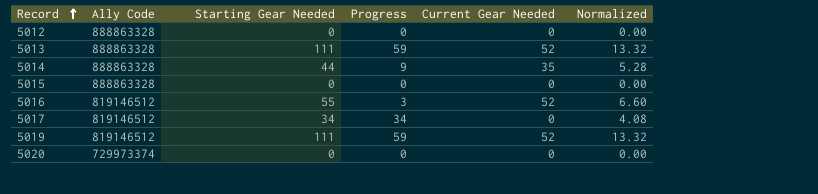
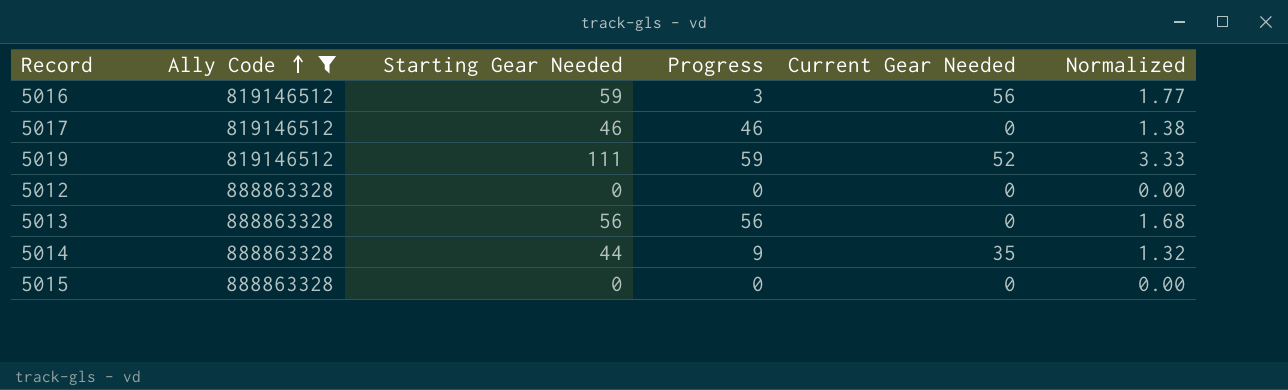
filter: none -> Ally Code != 729973374
row order: Record ascending -> Ally Code ascending
column Normalized | formula: [Starting Gear Needed] * 0.12 -> [Starting Gear Needed] * 0.03
5016 | Starting Gear Needed: 55 -> 59
5016 | Current Gear Needed: 52 -> 56
5017 | Starting Gear Needed: 34 -> 46
5017 | Progress: 34 -> 46
5013 | Starting Gear Needed: 111 -> 56
5013 | Progress: 59 -> 56
5013 | Current Gear Needed: 52 -> 0

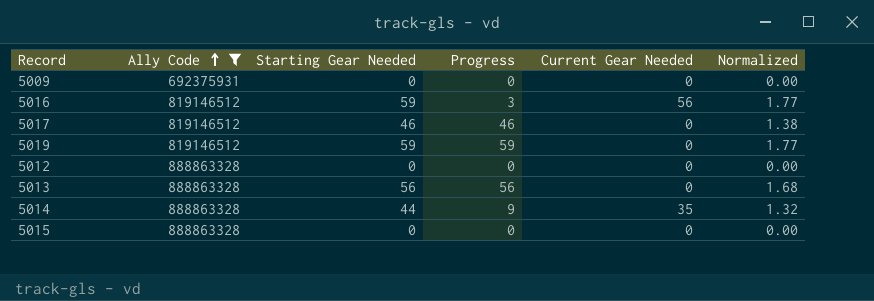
row 5009: none -> 692375931 | 0 | 0 | 0 | 0.00
5019 | Starting Gear Needed: 111 -> 59
5019 | Current Gear Needed: 52 -> 0
5019 | Normalized: 3.33 -> 1.77

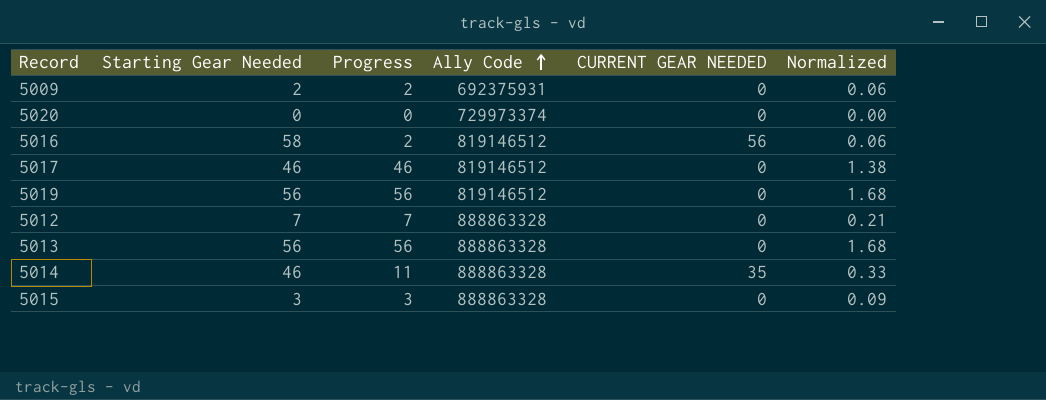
filter: Ally Code != 729973374 -> none
column Ally Code | position: 2 -> 4
column name: Current Gear Needed -> CURRENT GEAR NEEDED
column Normalized | formula: [Starting Gear Needed] * 0.03 -> [Progress] * 0.03
5009 | Starting Gear Needed: 0 -> 2
5009 | Progress: 0 -> 2
5016 | Starting Gear Needed: 59 -> 58
5016 | Progress: 3 -> 2
5019 | Starting Gear Needed: 59 -> 56
5019 | Progress: 59 -> 56
5012 | Starting Gear Needed: 0 -> 7
5012 | Progress: 0 -> 7
5014 | Starting Gear Needed: 44 -> 46
5014 | Progress: 9 -> 11
5015 | Starting Gear Needed: 0 -> 3
5015 | Progress: 0 -> 3

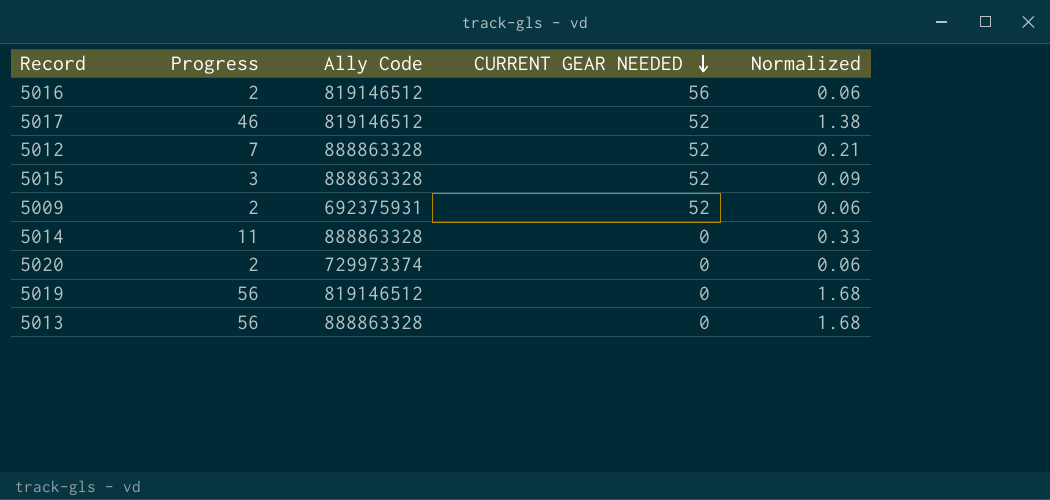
row order: Ally Code ascending -> CURRENT GEAR NEEDED descending
column Starting Gear Needed | formula: [Progress] + [CURRENT GEAR NEEDED] -> none
5017 | CURRENT GEAR NEEDED: 0 -> 52
5012 | CURRENT GEAR NEEDED: 0 -> 52
5015 | CURRENT GEAR NEEDED: 0 -> 52
5009 | CURRENT GEAR NEEDED: 0 -> 52
5014 | CURRENT GEAR NEEDED: 35 -> 0
5020 | Progress: 0 -> 2
5020 | Normalized: 0.00 -> 0.06

